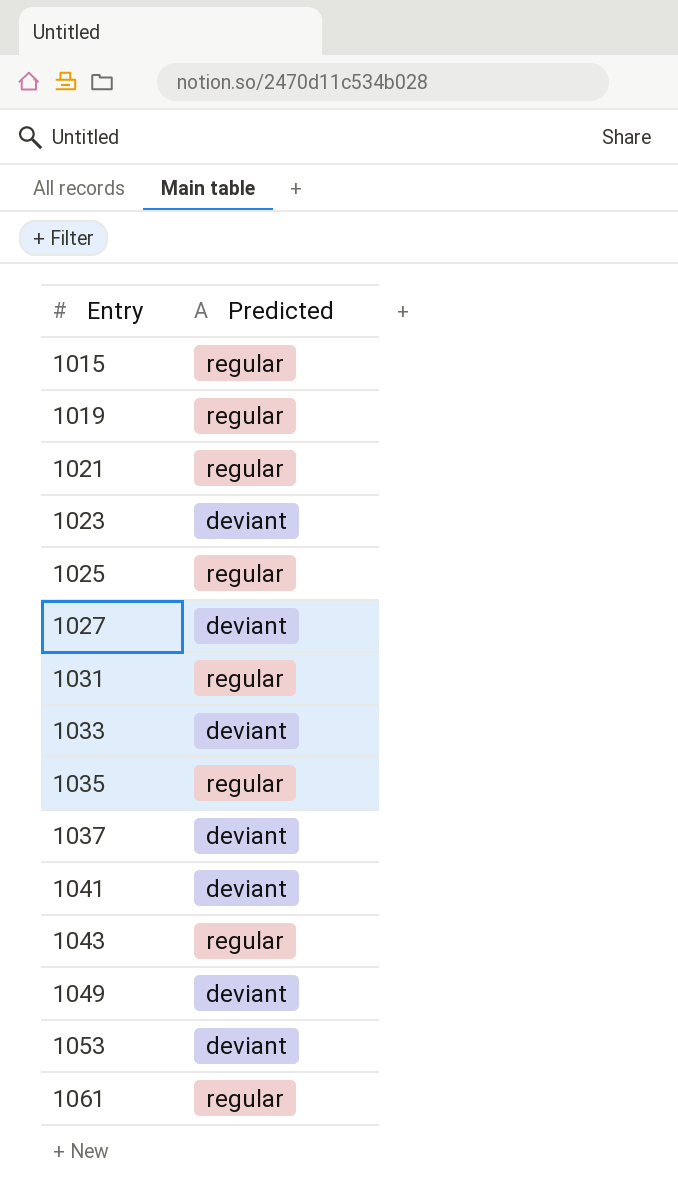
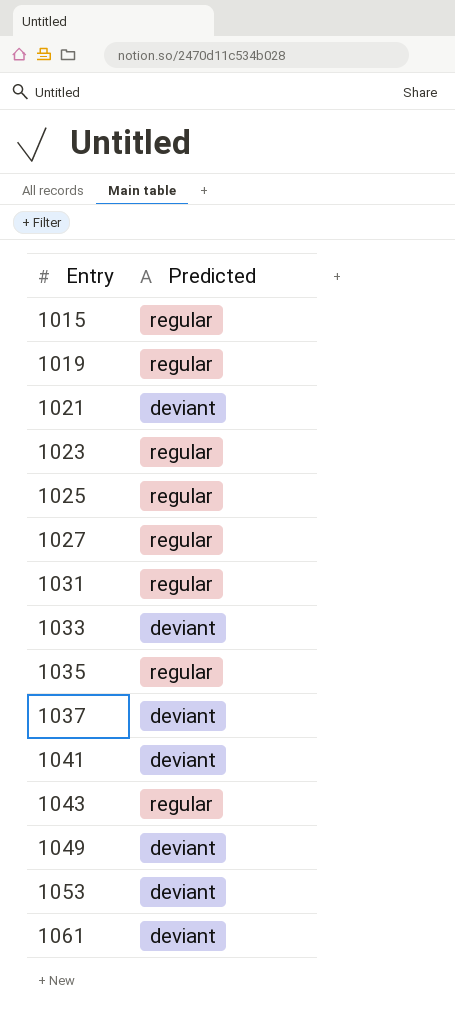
1021 | Predicted: regular -> deviant
1023 | Predicted: deviant -> regular
1027 | Predicted: deviant -> regular
1061 | Predicted: regular -> deviant

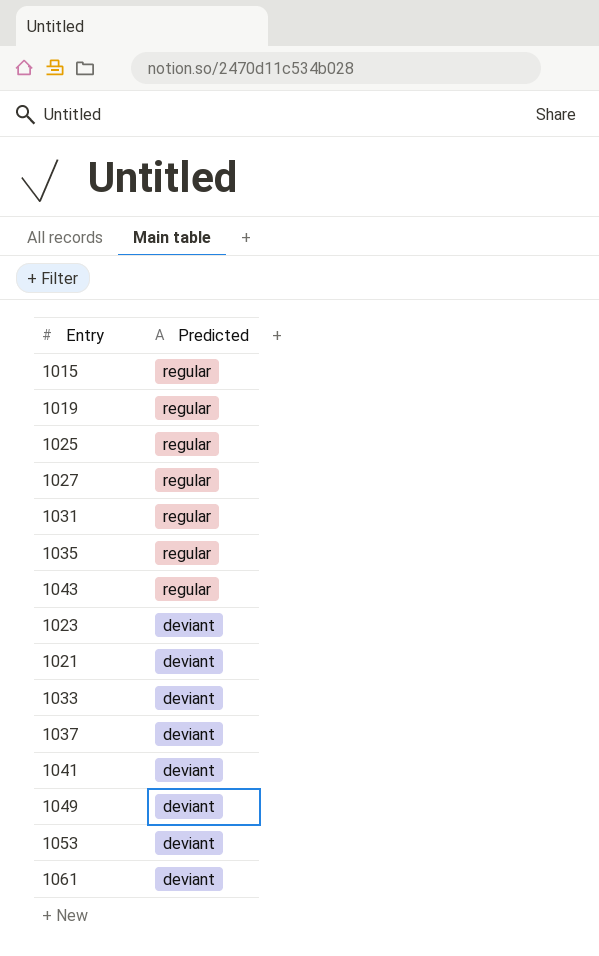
row order: Entry ascending -> Predicted descending
1023 | Predicted: regular -> deviant

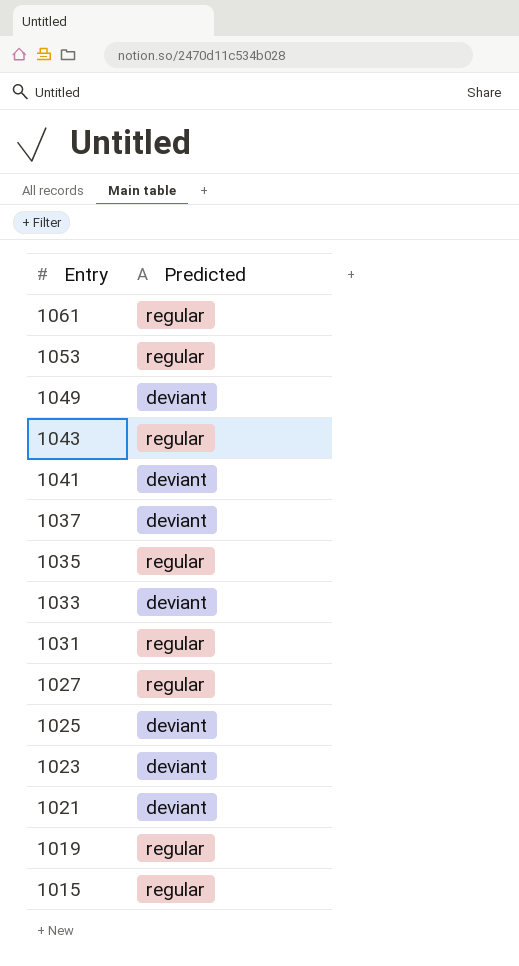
row order: Predicted descending -> Entry descending
1061 | Predicted: deviant -> regular
1053 | Predicted: deviant -> regular
1025 | Predicted: regular -> deviant

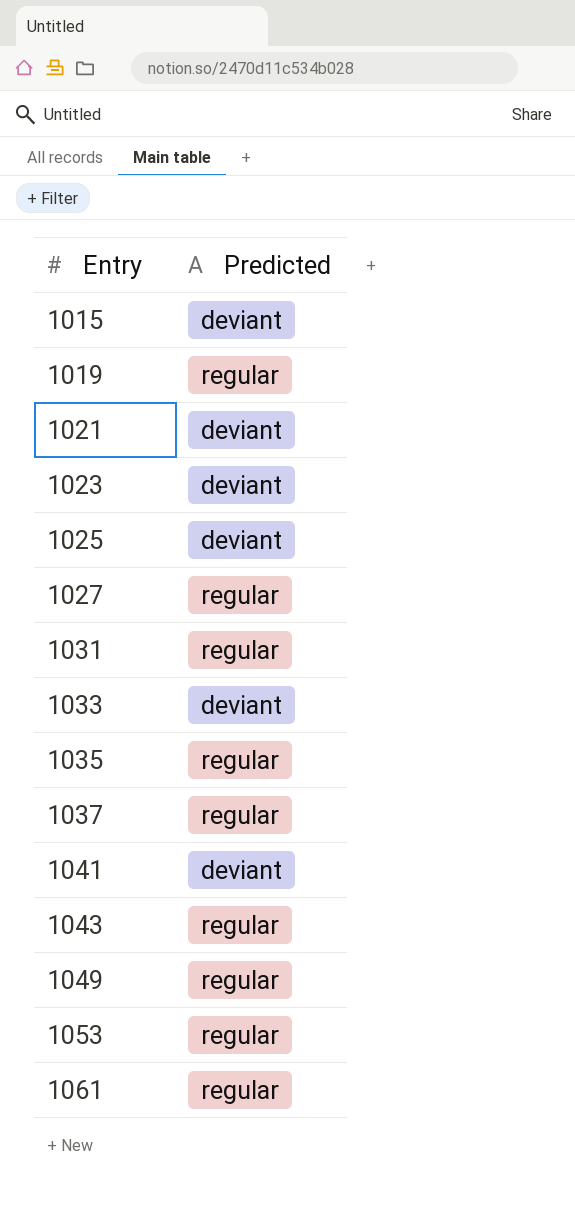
row order: Entry descending -> Entry ascending
1015 | Predicted: regular -> deviant
1037 | Predicted: deviant -> regular
1049 | Predicted: deviant -> regular

